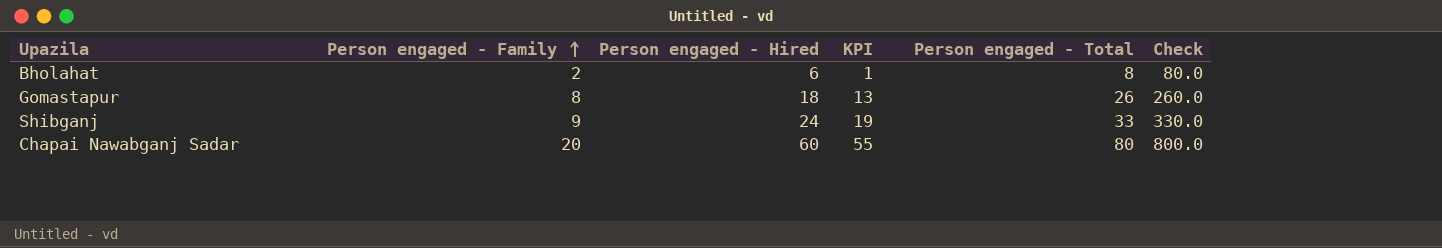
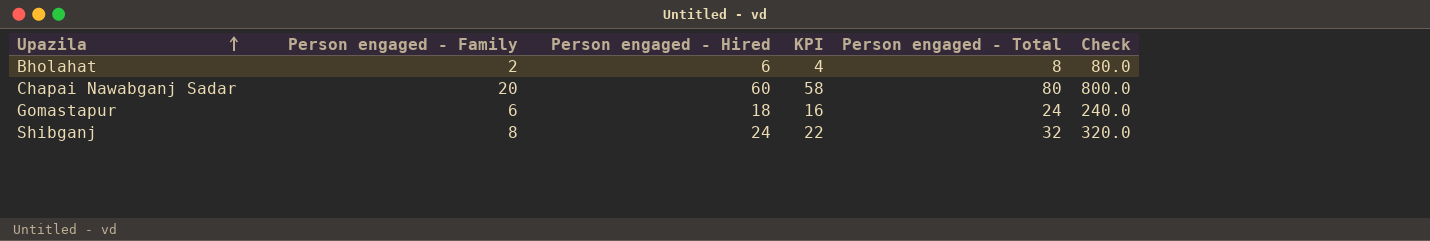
row order: Person engaged - Family ascending -> Upazila ascending
column KPI | formula: [Person engaged - Hired] - 5 -> [Person engaged - Hired] - 2
Gomastapur | Person engaged - Family: 8 -> 6
Gomastapur | Person engaged - Total: 26 -> 24
Gomastapur | Check: 260.0 -> 240.0
Shibganj | Person engaged - Family: 9 -> 8
Shibganj | Person engaged - Total: 33 -> 32
Shibganj | Check: 330.0 -> 320.0

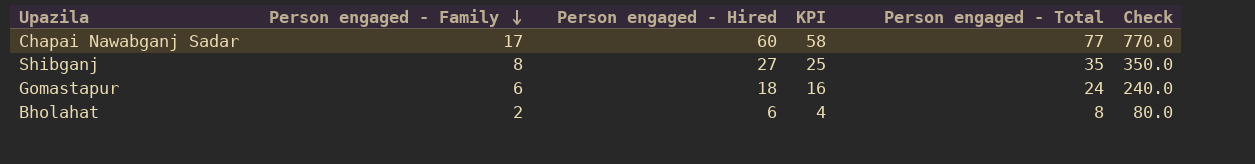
row order: Upazila ascending -> Person engaged - Family descending
Chapai Nawabganj Sadar | Person engaged - Family: 20 -> 17
Chapai Nawabganj Sadar | Person engaged - Total: 80 -> 77
Chapai Nawabganj Sadar | Check: 800.0 -> 770.0
Shibganj | Person engaged - Hired: 24 -> 27
Shibganj | KPI: 22 -> 25
Shibganj | Person engaged - Total: 32 -> 35
Shibganj | Check: 320.0 -> 350.0

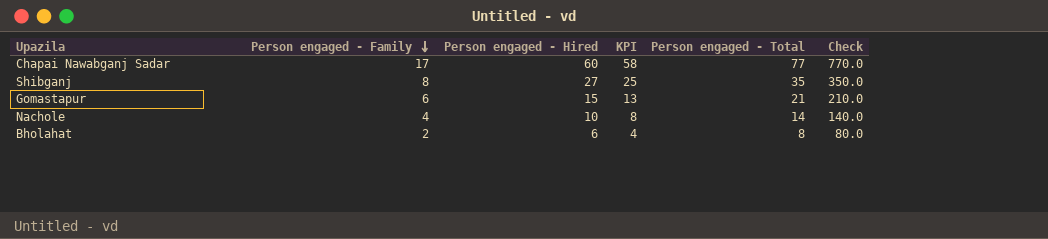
Gomastapur | Person engaged - Hired: 18 -> 15
Gomastapur | KPI: 16 -> 13
Gomastapur | Person engaged - Total: 24 -> 21
Gomastapur | Check: 240.0 -> 210.0
row Nachole: none -> 4 | 10 | 8 | 14 | 140.0

